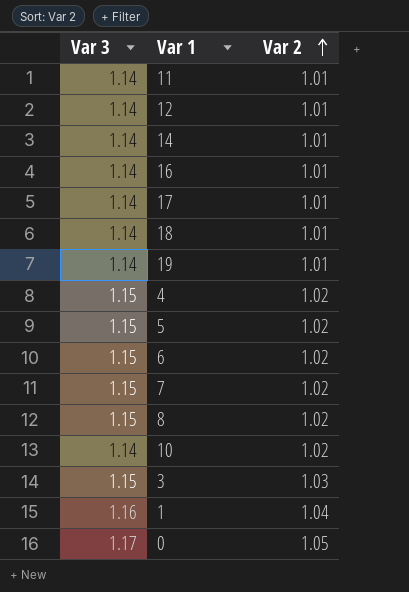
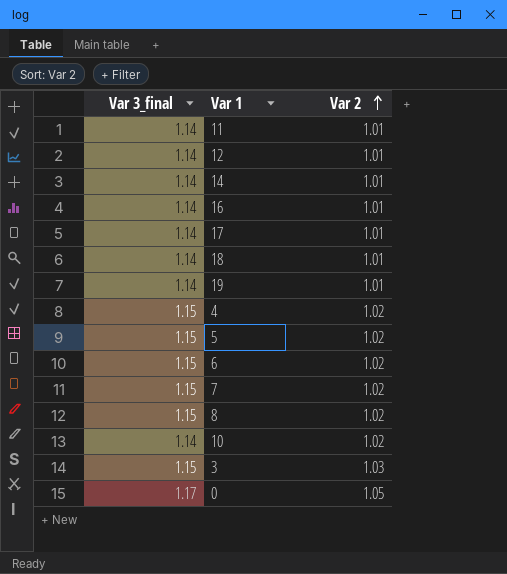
column name: Var 3 -> Var 3_final
row 1: 1.16 | 1.04 -> none

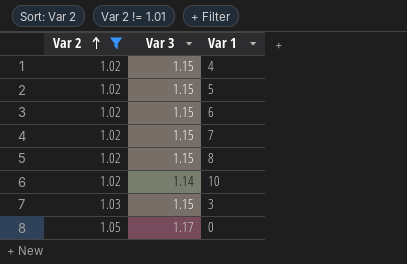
filter: none -> Var 2 != 1.01
column Var 2 | position: 3 -> 1
column name: Var 3_final -> Var 3

